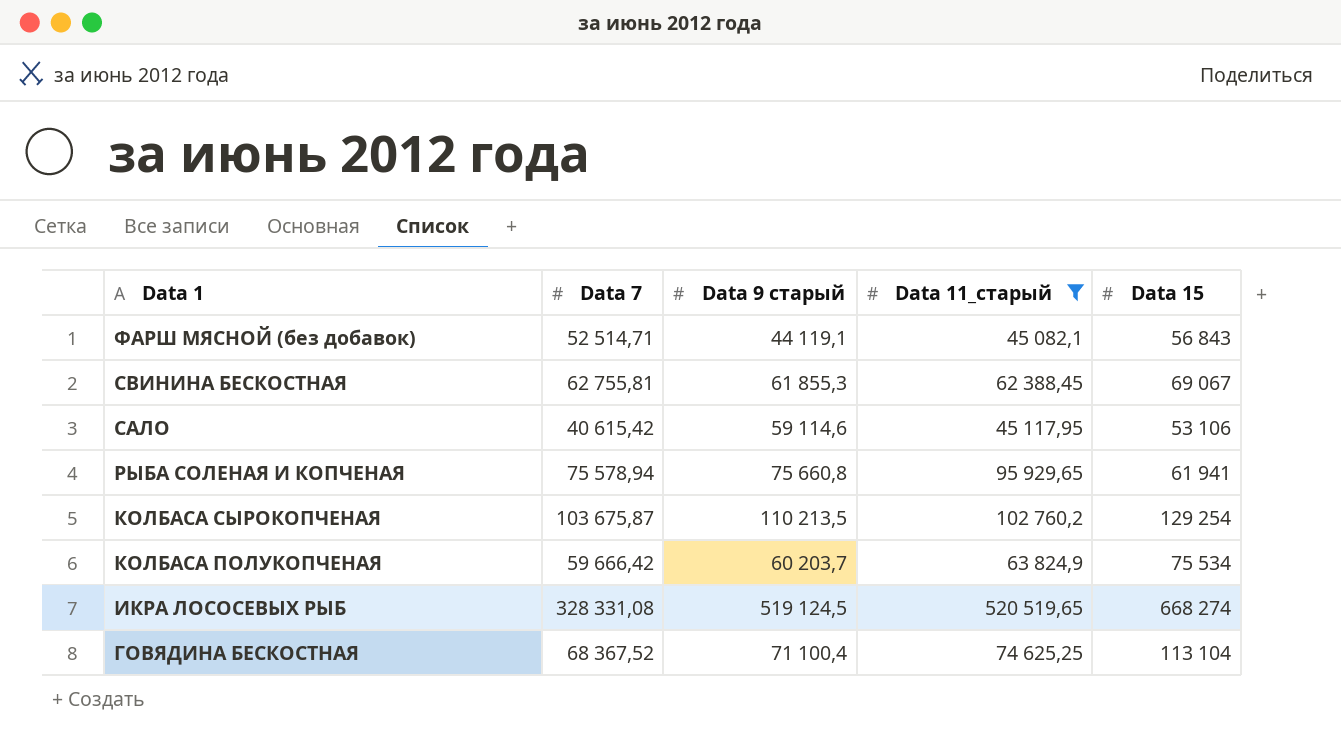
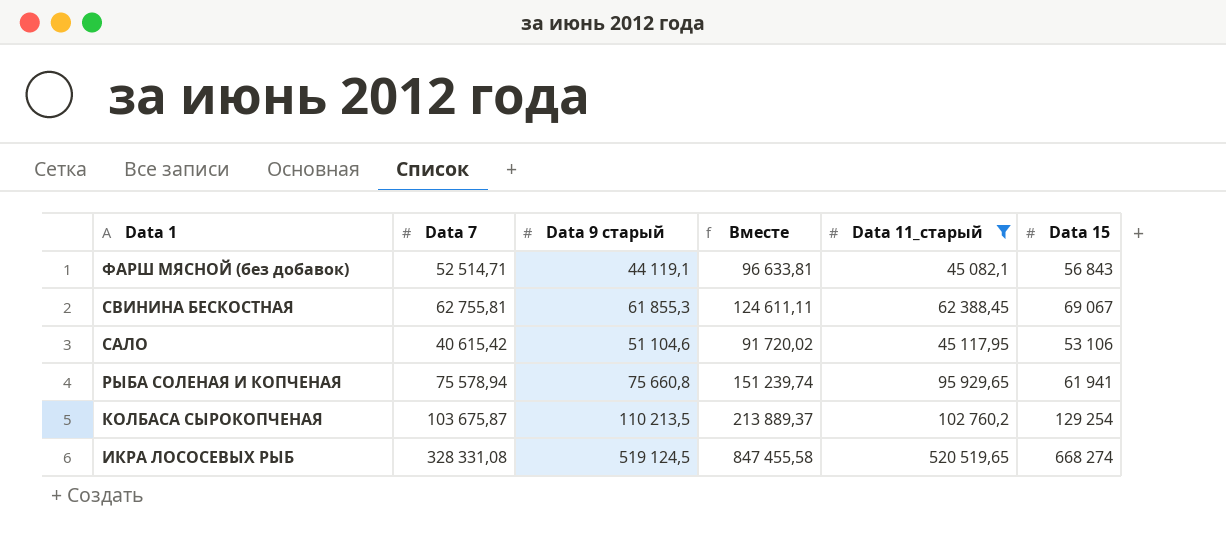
column Вместе | formula: none -> [Data 7] + [Data 9 старый]
row КОЛБАСА ПОЛУКОПЧЕНАЯ: 59 666,42 | 60 203,7 | 63 824,9 | 75 534 -> none
row ГОВЯДИНА БЕСКОСТНАЯ: 68 367,52 | 71 100,4 | 74 625,25 | 113 104 -> none
САЛО | Data 9 старый: 59 114,6 -> 51 104,6

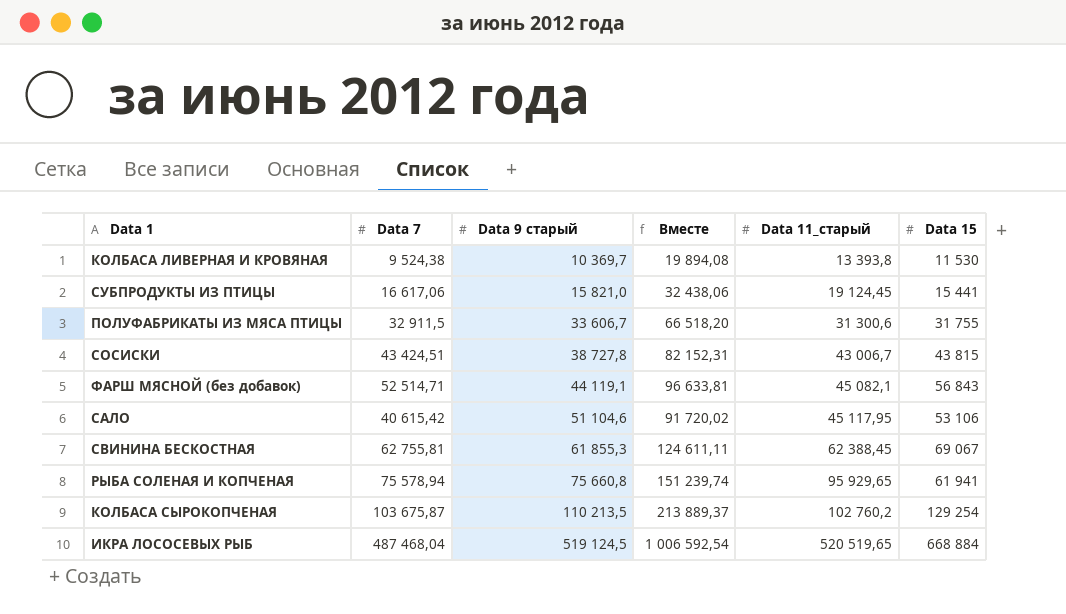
filter: Data 11_старый >= 45 082,1 -> none
row order: Data 1 descending -> Data 9 старый ascending
ИКРА ЛОСОСЕВЫХ РЫБ | Data 7: 328 331,08 -> 487 468,04
ИКРА ЛОСОСЕВЫХ РЫБ | Вместе: 847 455,58 -> 1 006 592,54
ИКРА ЛОСОСЕВЫХ РЫБ | Data 15: 668 274 -> 668 884

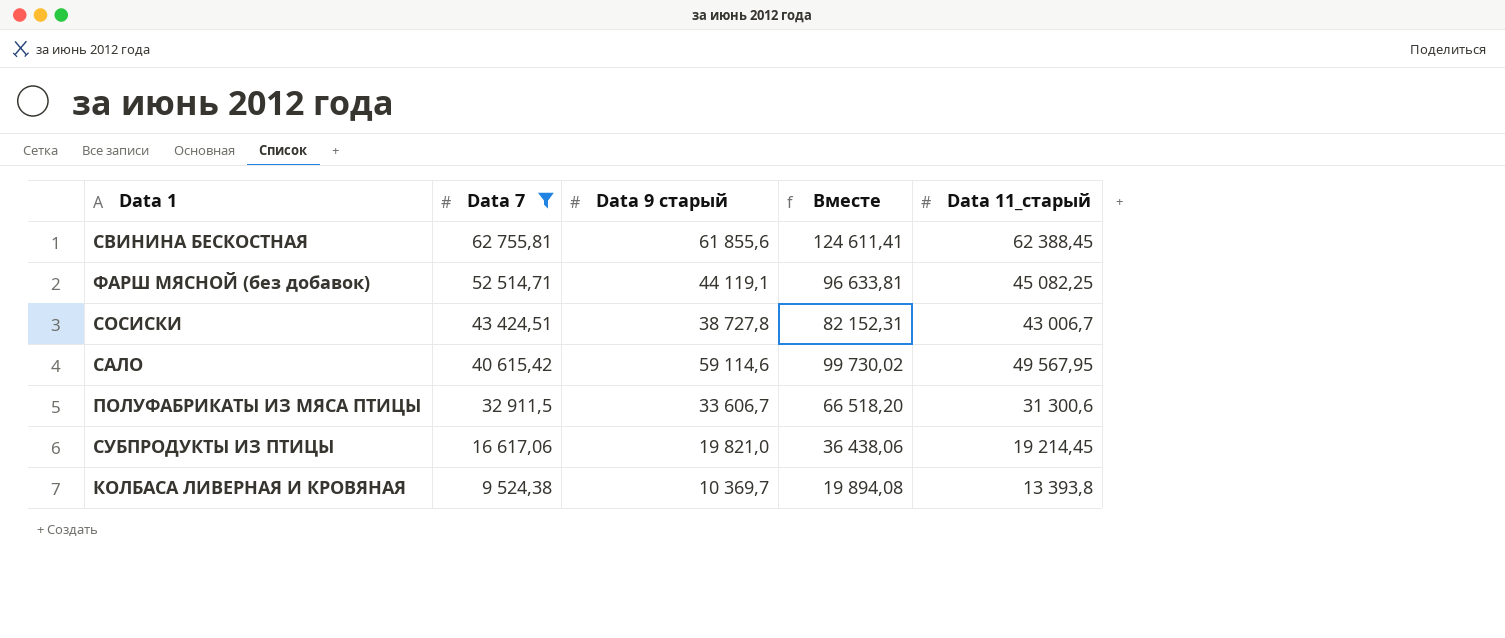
filter: none -> Data 7 <= 62 755,81
row order: Data 9 старый ascending -> Data 7 descending
column Data 15 | position: 6 -> none
СВИНИНА БЕСКОСТНАЯ | Data 9 старый: 61 855,3 -> 61 855,6
СВИНИНА БЕСКОСТНАЯ | Вместе: 124 611,11 -> 124 611,41
ФАРШ МЯСНОЙ (без добавок) | Data 11_старый: 45 082,1 -> 45 082,25
САЛО | Data 9 старый: 51 104,6 -> 59 114,6
САЛО | Вместе: 91 720,02 -> 99 730,02
САЛО | Data 11_старый: 45 117,95 -> 49 567,95
СУБПРОДУКТЫ ИЗ ПТИЦЫ | Data 9 старый: 15 821,0 -> 19 821,0
СУБПРОДУКТЫ ИЗ ПТИЦЫ | Вместе: 32 438,06 -> 36 438,06
СУБПРОДУКТЫ ИЗ ПТИЦЫ | Data 11_старый: 19 124,45 -> 19 214,45

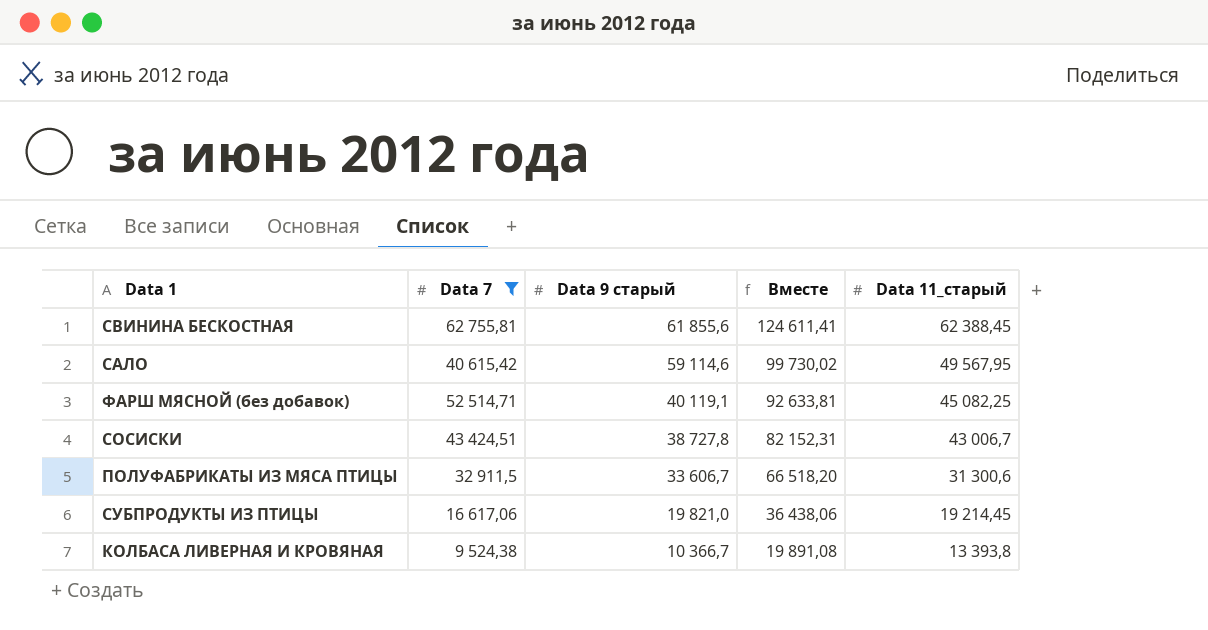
row order: Data 7 descending -> Data 9 старый descending
ФАРШ МЯСНОЙ (без добавок) | Data 9 старый: 44 119,1 -> 40 119,1
ФАРШ МЯСНОЙ (без добавок) | Вместе: 96 633,81 -> 92 633,81
КОЛБАСА ЛИВЕРНАЯ И КРОВЯНАЯ | Data 9 старый: 10 369,7 -> 10 366,7
КОЛБАСА ЛИВЕРНАЯ И КРОВЯНАЯ | Вместе: 19 894,08 -> 19 891,08

